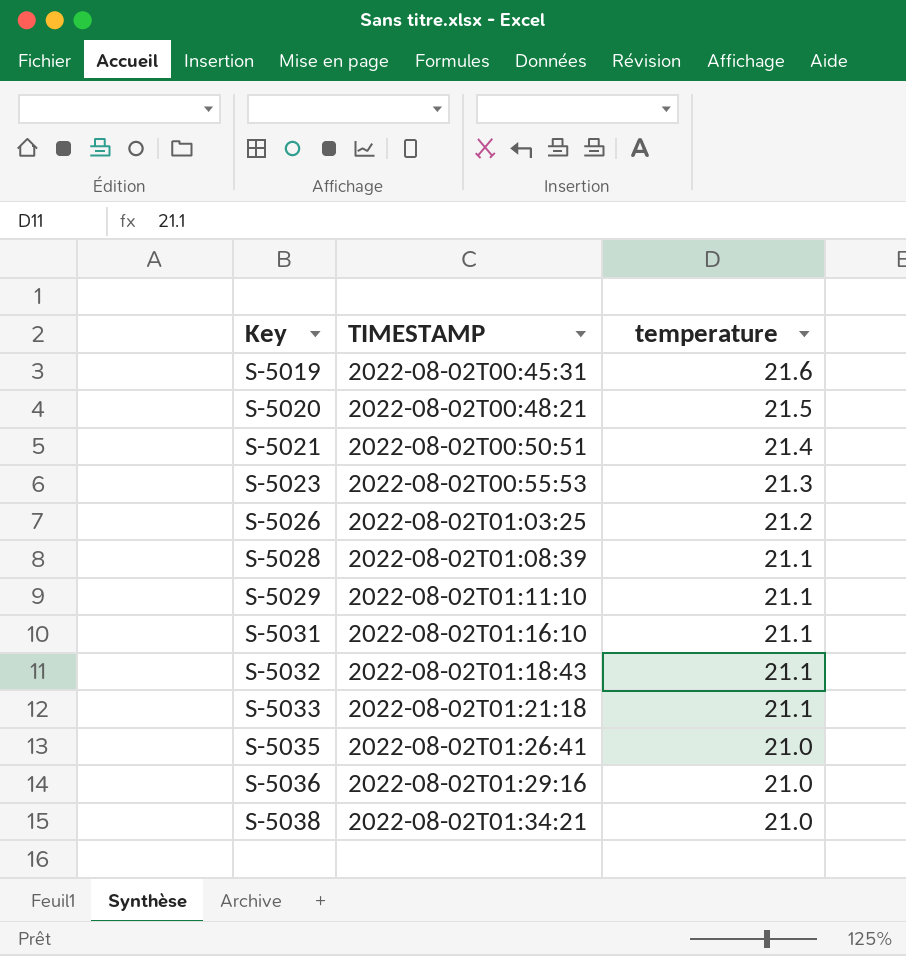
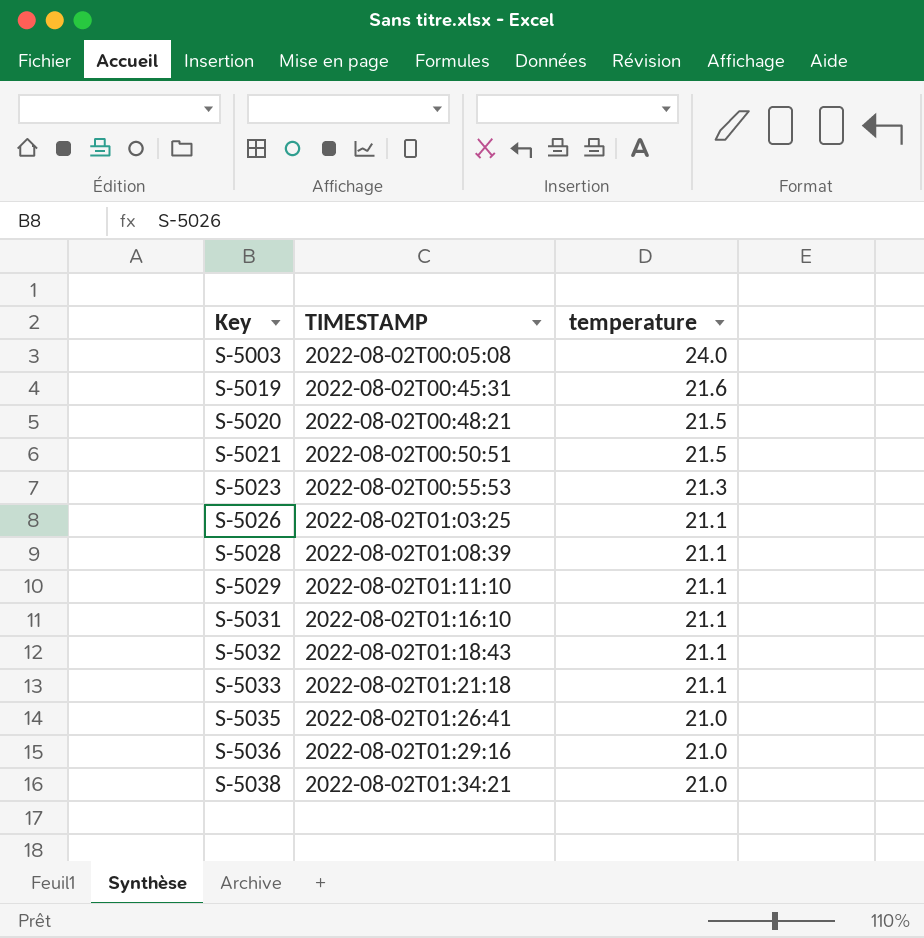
row S-5003: none -> 2022-08-02T00:05:08 | 24.0
S-5021 | temperature: 21.4 -> 21.5
S-5026 | temperature: 21.2 -> 21.1

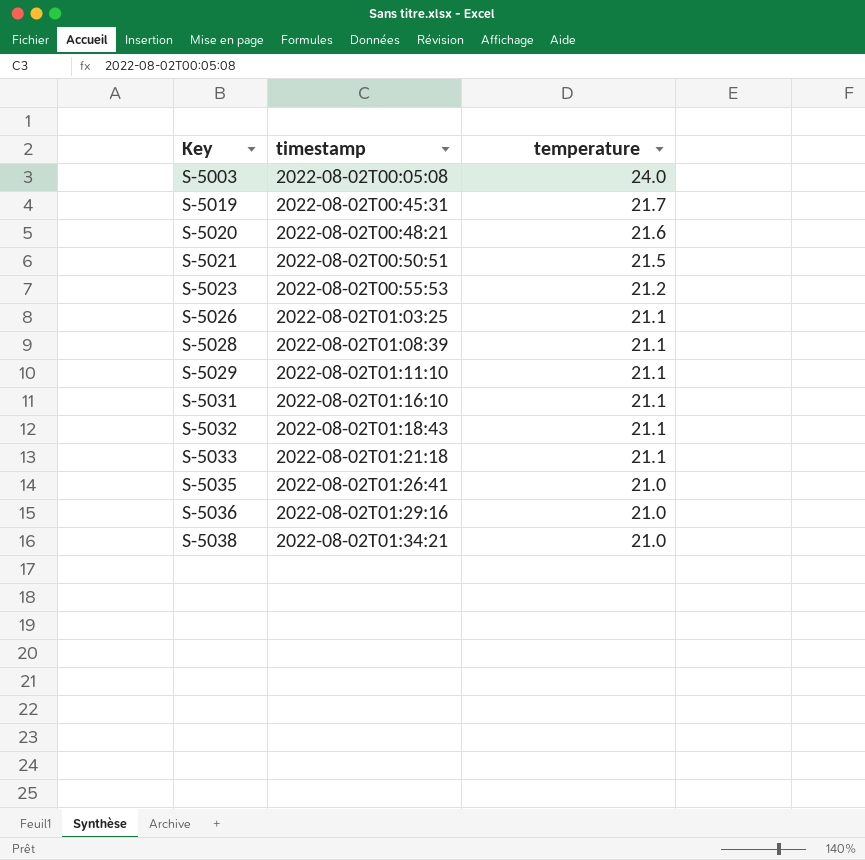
column name: TIMESTAMP -> timestamp
S-5019 | temperature: 21.6 -> 21.7
S-5020 | temperature: 21.5 -> 21.6
S-5023 | temperature: 21.3 -> 21.2

